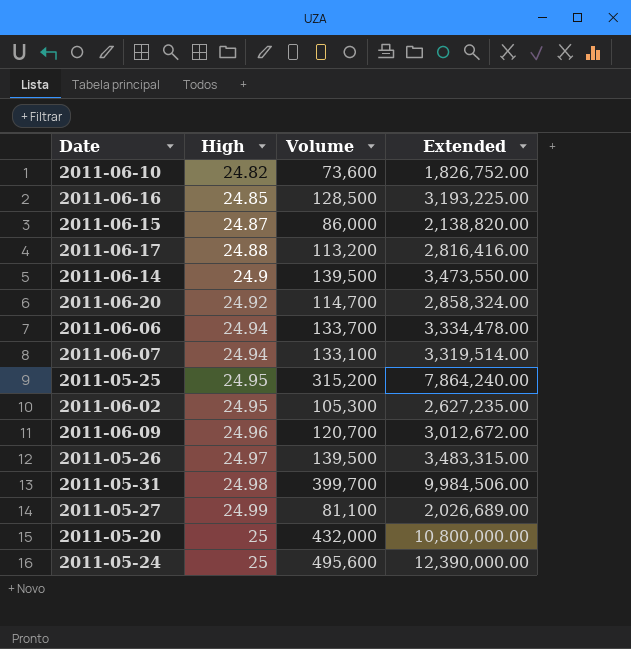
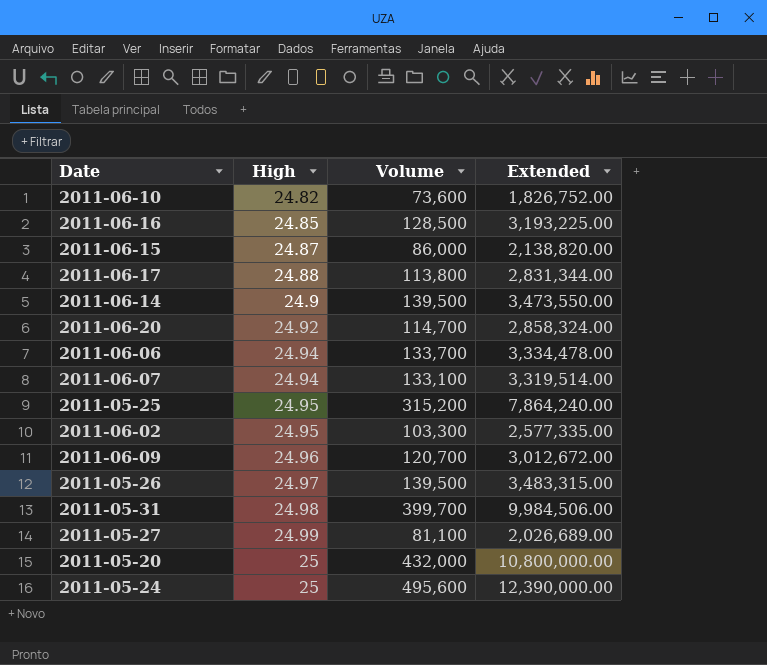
2011-06-17 | Volume: 113,200 -> 113,800
2011-06-17 | Extended: 2,816,416.00 -> 2,831,344.00
2011-06-02 | Volume: 105,300 -> 103,300
2011-06-02 | Extended: 2,627,235.00 -> 2,577,335.00

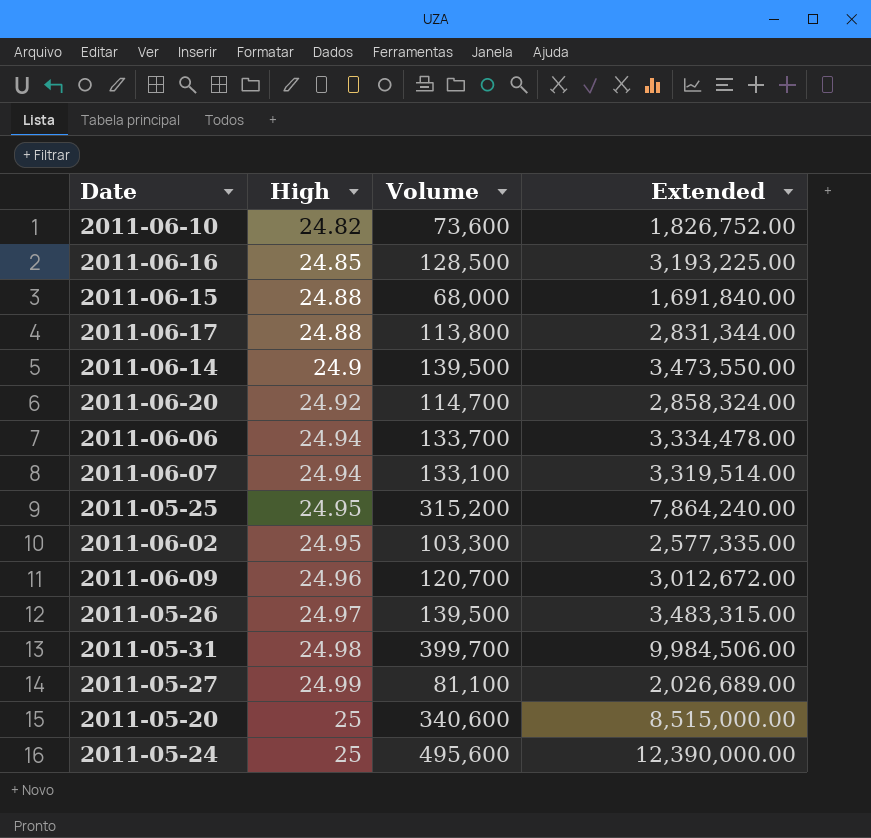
2011-06-15 | High: 24.87 -> 24.88
2011-06-15 | Volume: 86,000 -> 68,000
2011-06-15 | Extended: 2,138,820.00 -> 1,691,840.00
2011-05-20 | Volume: 432,000 -> 340,600
2011-05-20 | Extended: 10,800,000.00 -> 8,515,000.00

